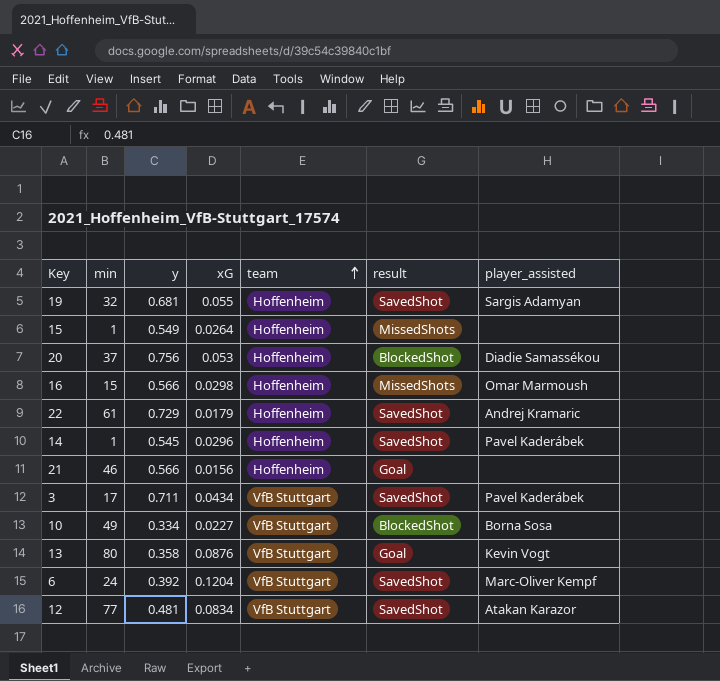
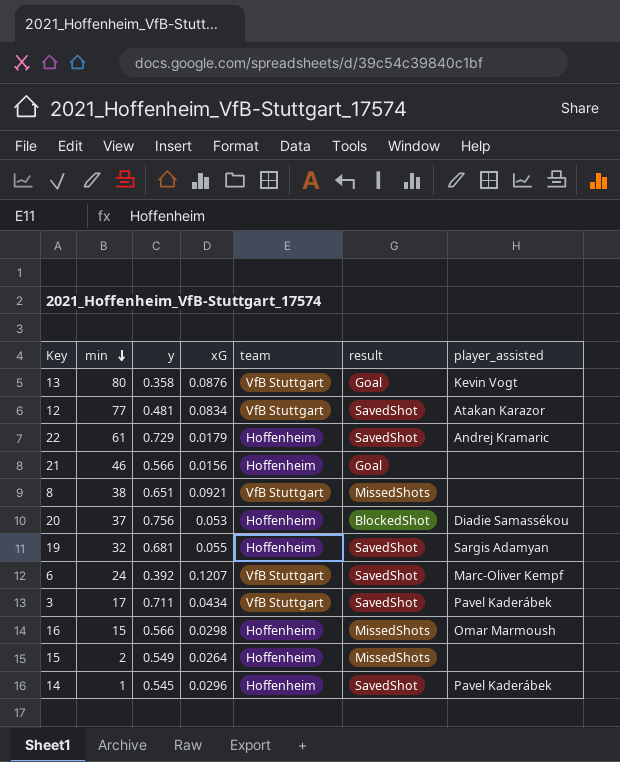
row order: team ascending -> min descending
row 10: 49 | 0.334 | 0.0227 | VfB Stuttgart | BlockedShot | Borna Sosa -> none
row 8: none -> 38 | 0.651 | 0.0921 | VfB Stuttgart | MissedShots | none
6 | xG: 0.1204 -> 0.1207
15 | min: 1 -> 2

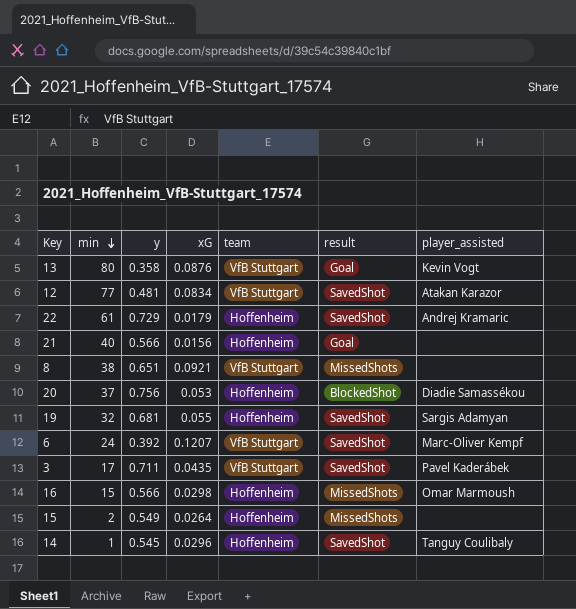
21 | min: 46 -> 40
3 | xG: 0.0434 -> 0.0435
14 | player_assisted: Pavel Kaderábek -> Tanguy Coulibaly

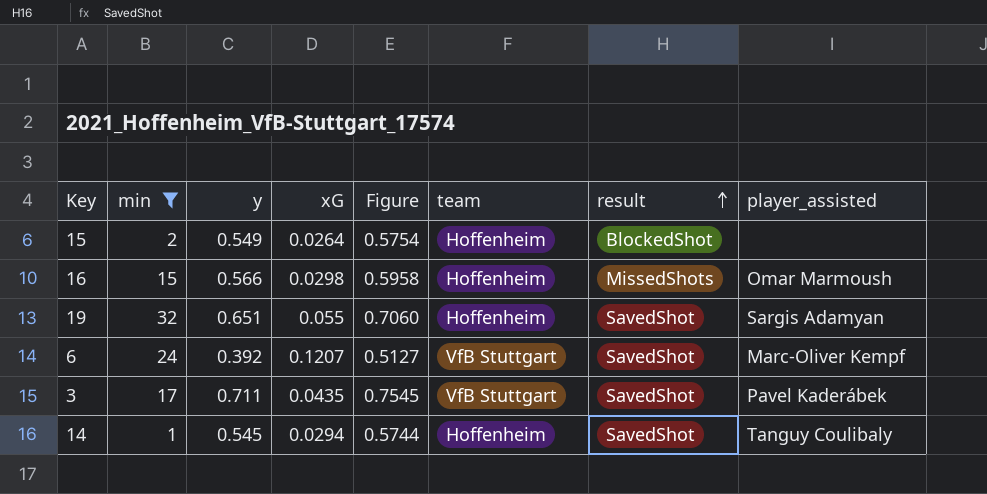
filter: none -> min <= 32
row order: min descending -> result ascending
column Figure | formula: none -> [y] + [xG]
15 | result: MissedShots -> BlockedShot
19 | y: 0.681 -> 0.651
14 | xG: 0.0296 -> 0.0294

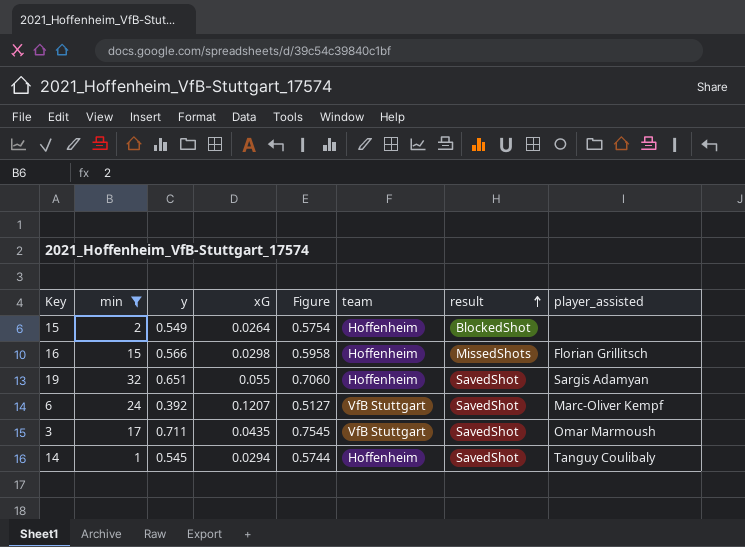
16 | player_assisted: Omar Marmoush -> Florian Grillitsch
3 | player_assisted: Pavel Kaderábek -> Omar Marmoush

